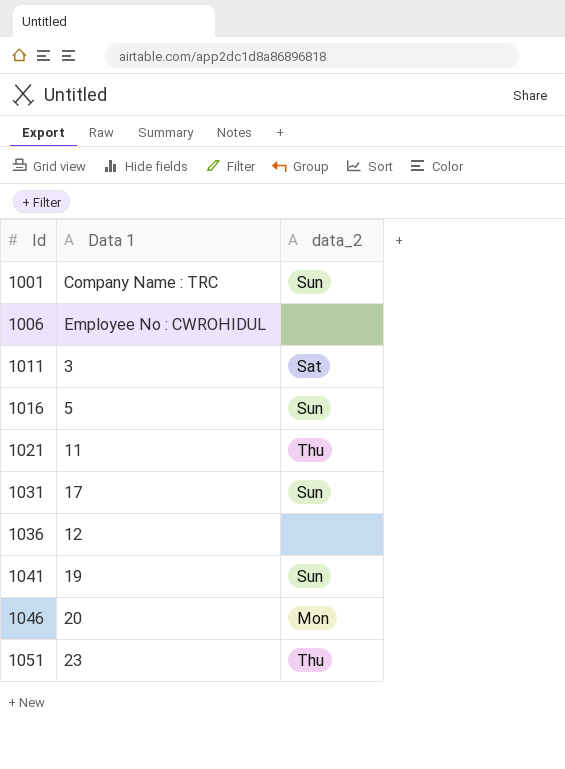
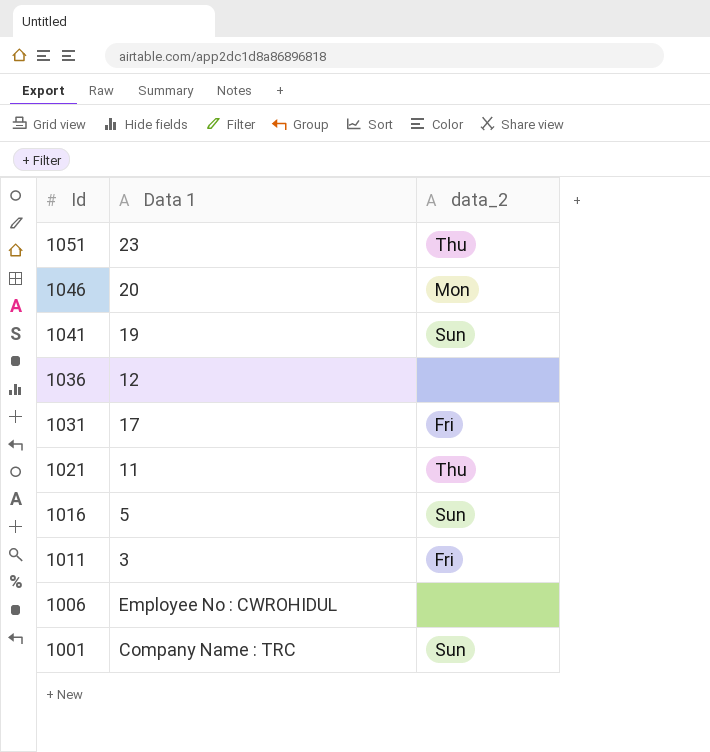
row order: Id ascending -> Id descending
1031 | data_2: Sun -> Fri
1011 | data_2: Sat -> Fri

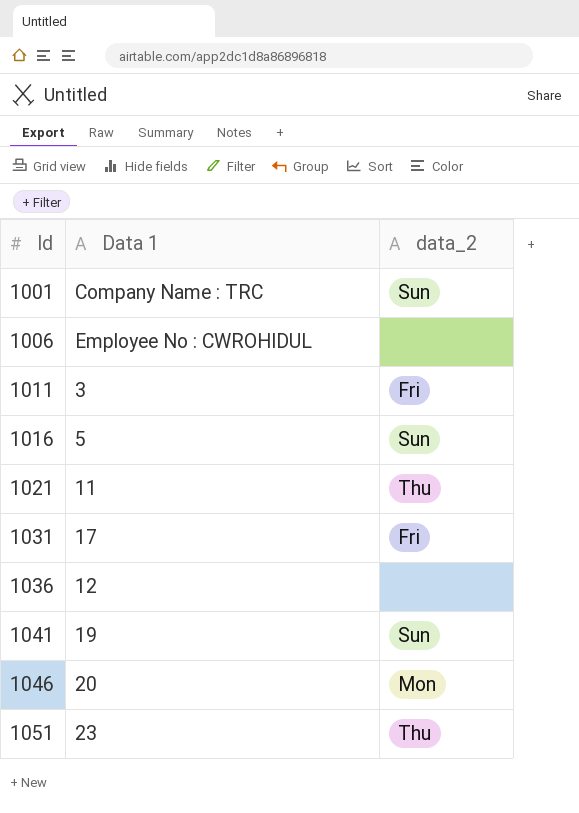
row order: Id descending -> Id ascending

